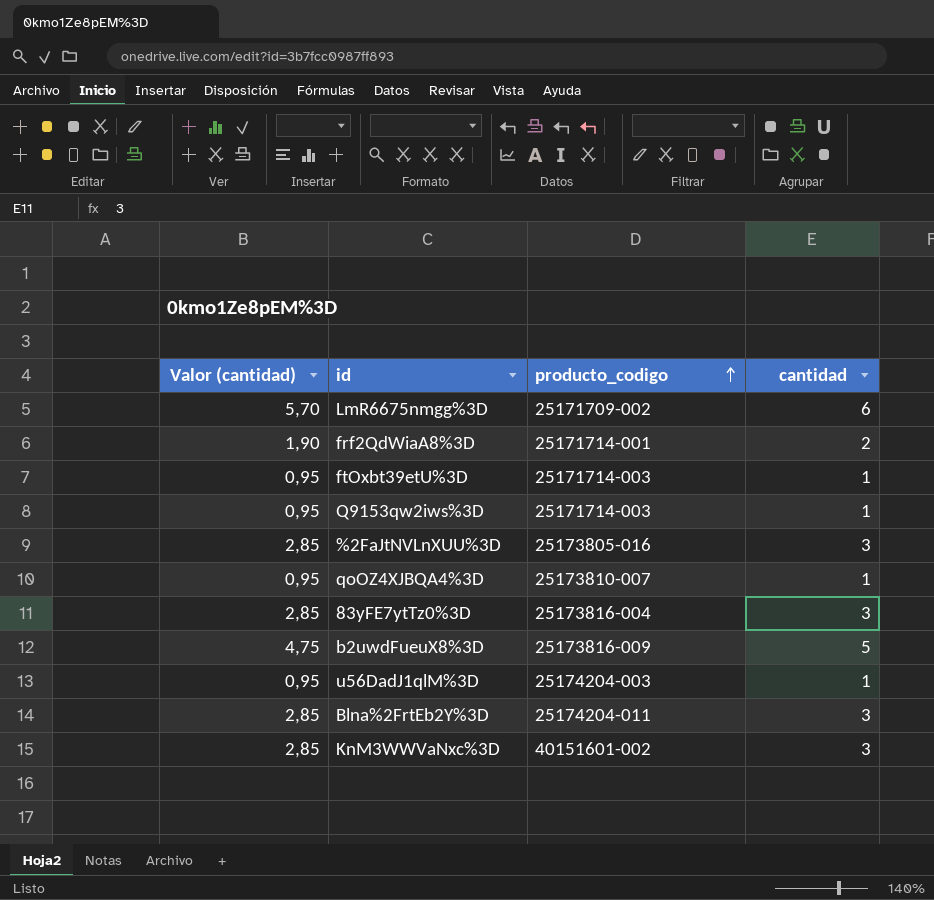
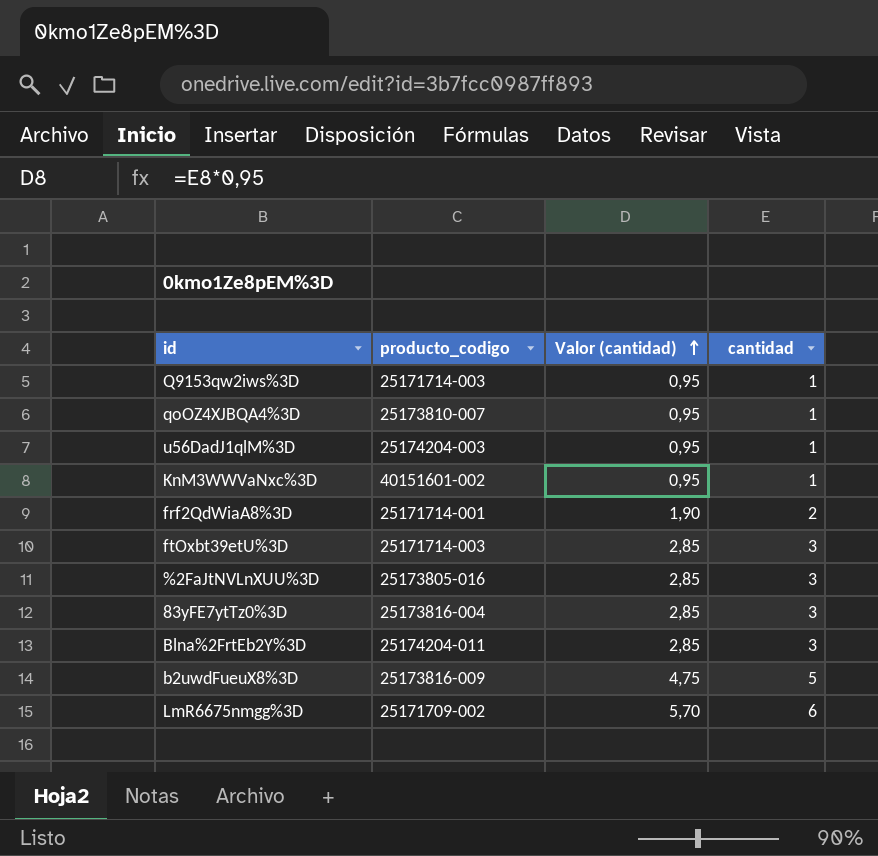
row order: producto_codigo ascending -> Valor (cantidad) ascending
column Valor (cantidad) | position: 1 -> 3
KnM3WWVaNxc%3D | Valor (cantidad): 2,85 -> 0,95
KnM3WWVaNxc%3D | cantidad: 3 -> 1
ftOxbt39etU%3D | Valor (cantidad): 0,95 -> 2,85
ftOxbt39etU%3D | cantidad: 1 -> 3

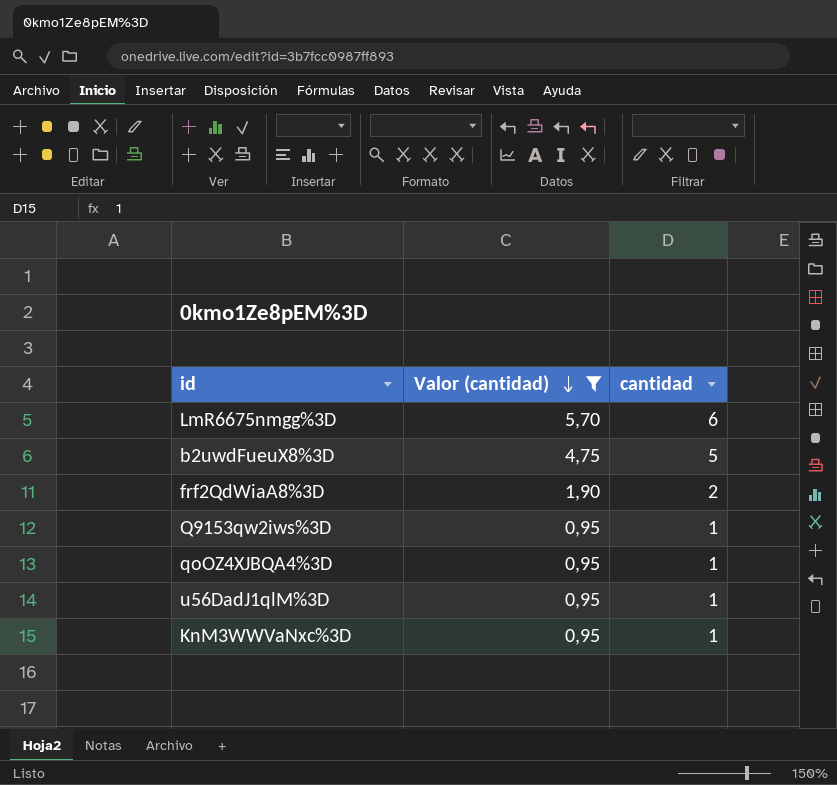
filter: none -> Valor (cantidad) != 2,85
row order: Valor (cantidad) ascending -> Valor (cantidad) descending
column producto_codigo | position: 2 -> none

